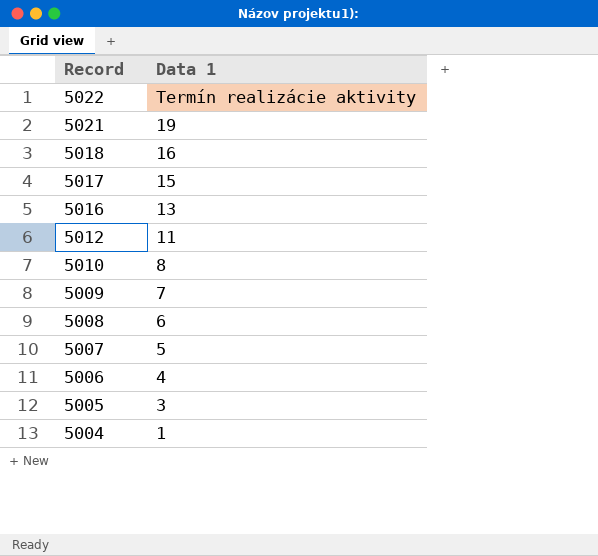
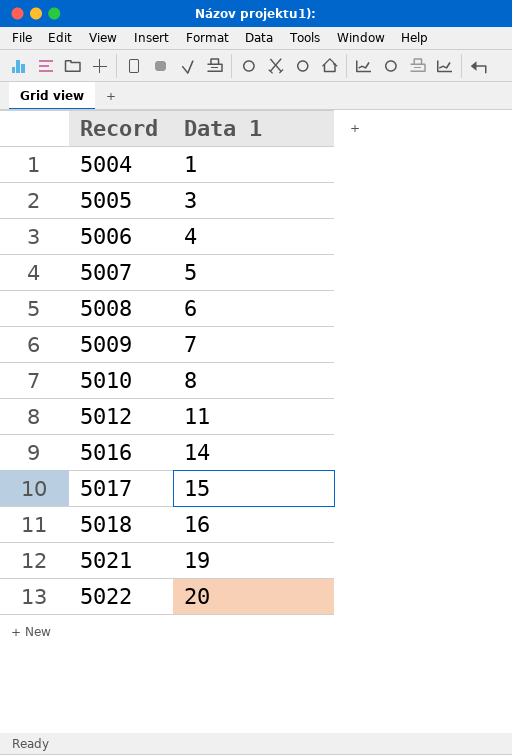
row order: Record descending -> Record ascending
5016 | Data 1: 13 -> 14
5022 | Data 1: Termín realizácie aktivity -> 20

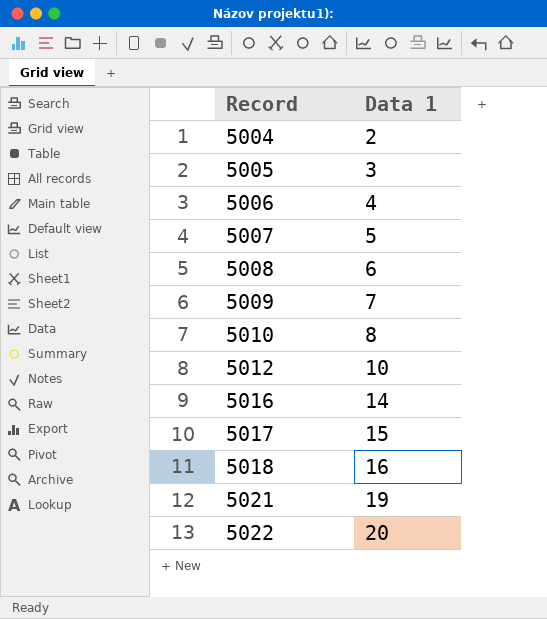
5004 | Data 1: 1 -> 2
5012 | Data 1: 11 -> 10

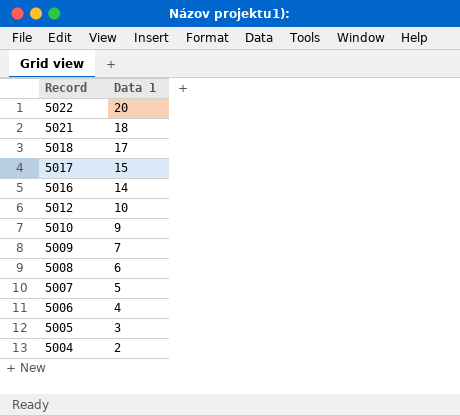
row order: Record ascending -> Record descending
5021 | Data 1: 19 -> 18
5018 | Data 1: 16 -> 17
5010 | Data 1: 8 -> 9

